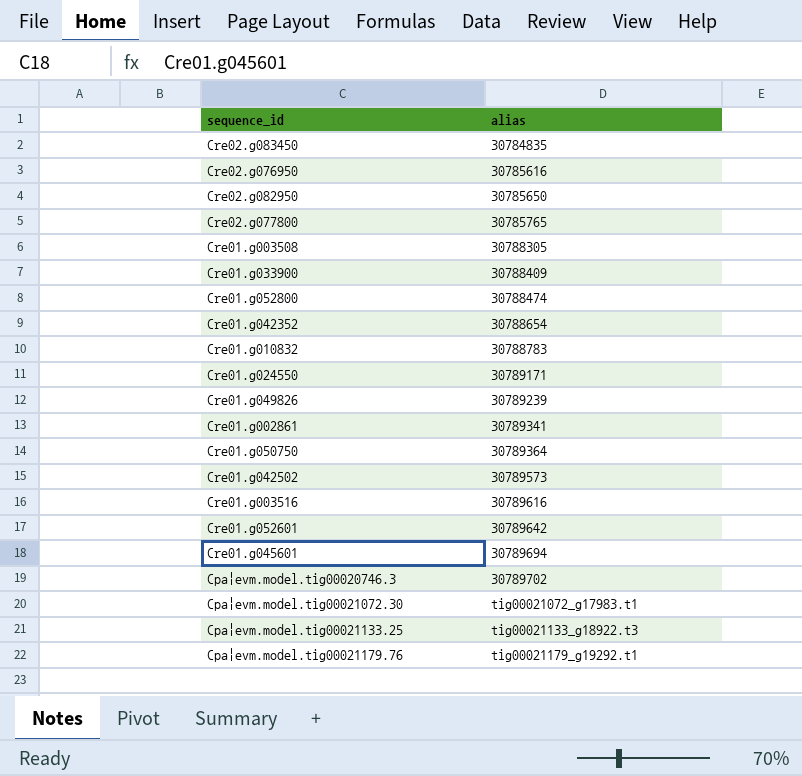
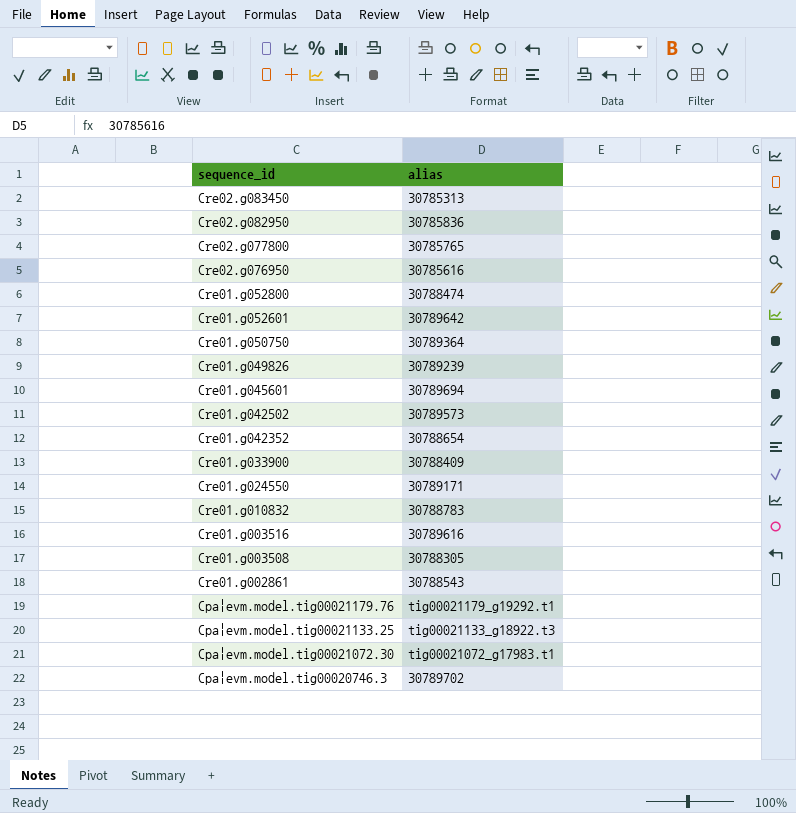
row order: alias ascending -> sequence_id descending
Cre02.g083450 | alias: 30784835 -> 30785313
Cre02.g082950 | alias: 30785650 -> 30785836
Cre01.g002861 | alias: 30789341 -> 30788543

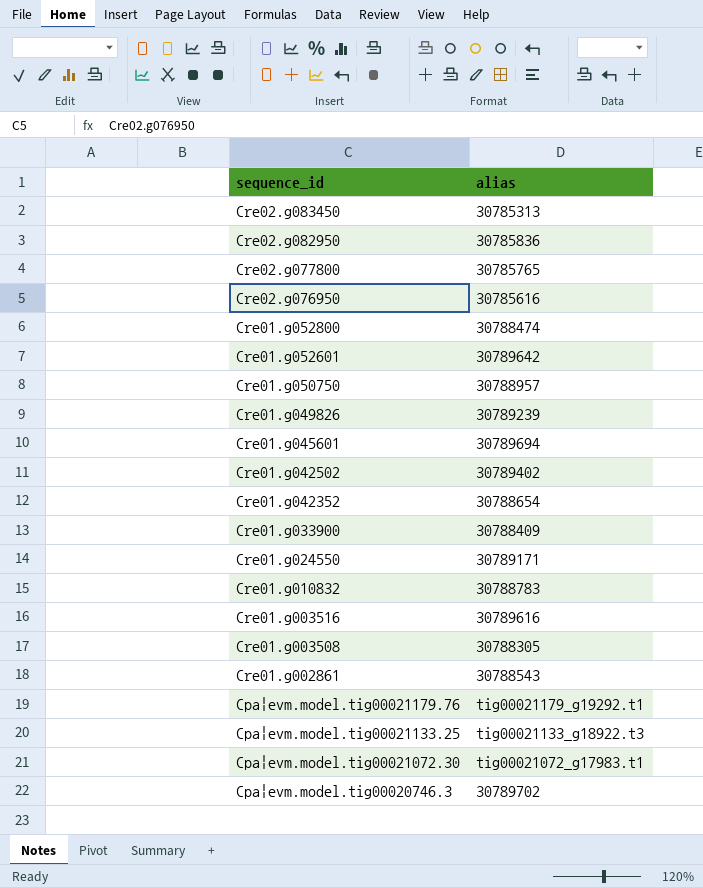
Cre01.g050750 | alias: 30789364 -> 30788957
Cre01.g042502 | alias: 30789573 -> 30789402

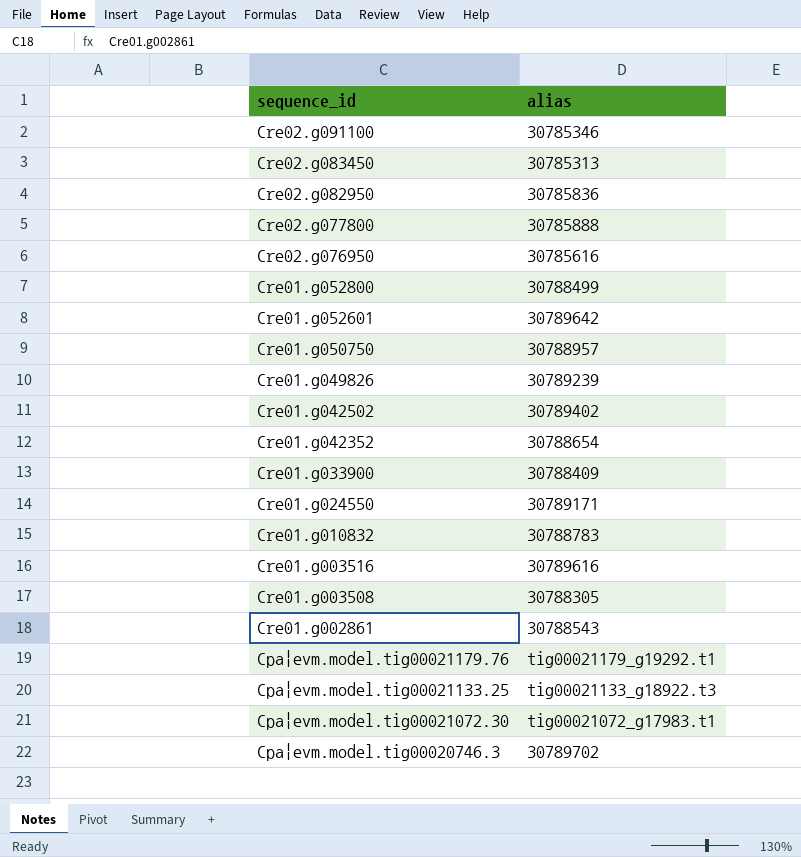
row Cre01.g045601: 30789694 -> none
row Cre02.g091100: none -> 30785346
Cre02.g077800 | alias: 30785765 -> 30785888
Cre01.g052800 | alias: 30788474 -> 30788499

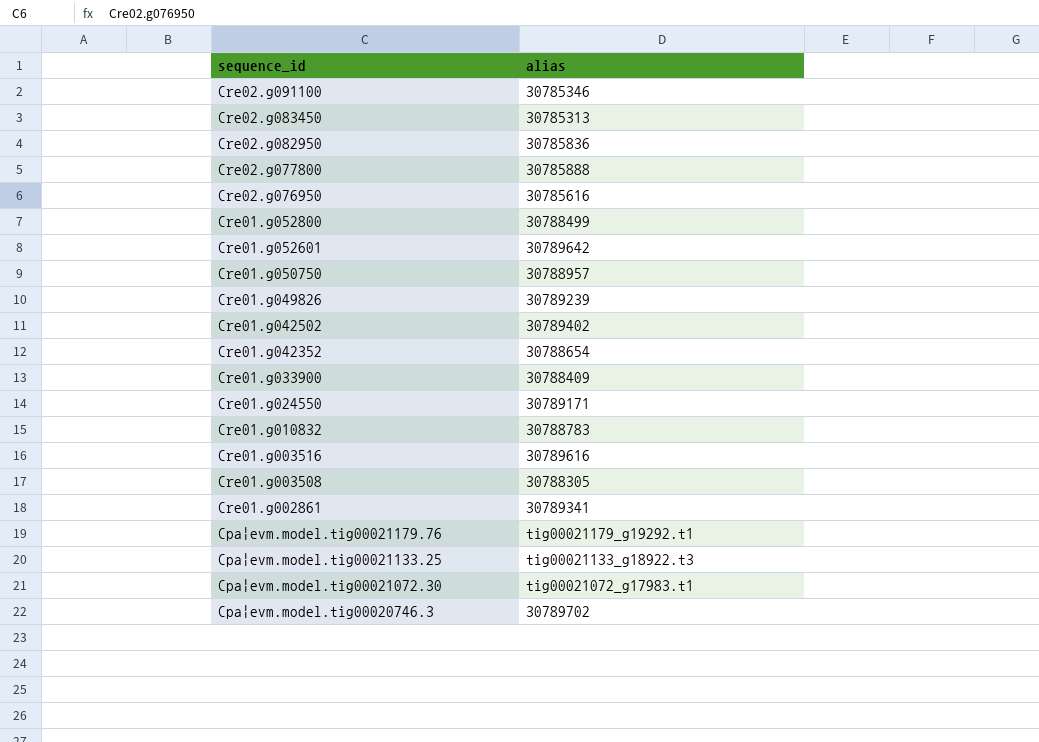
Cre01.g002861 | alias: 30788543 -> 30789341

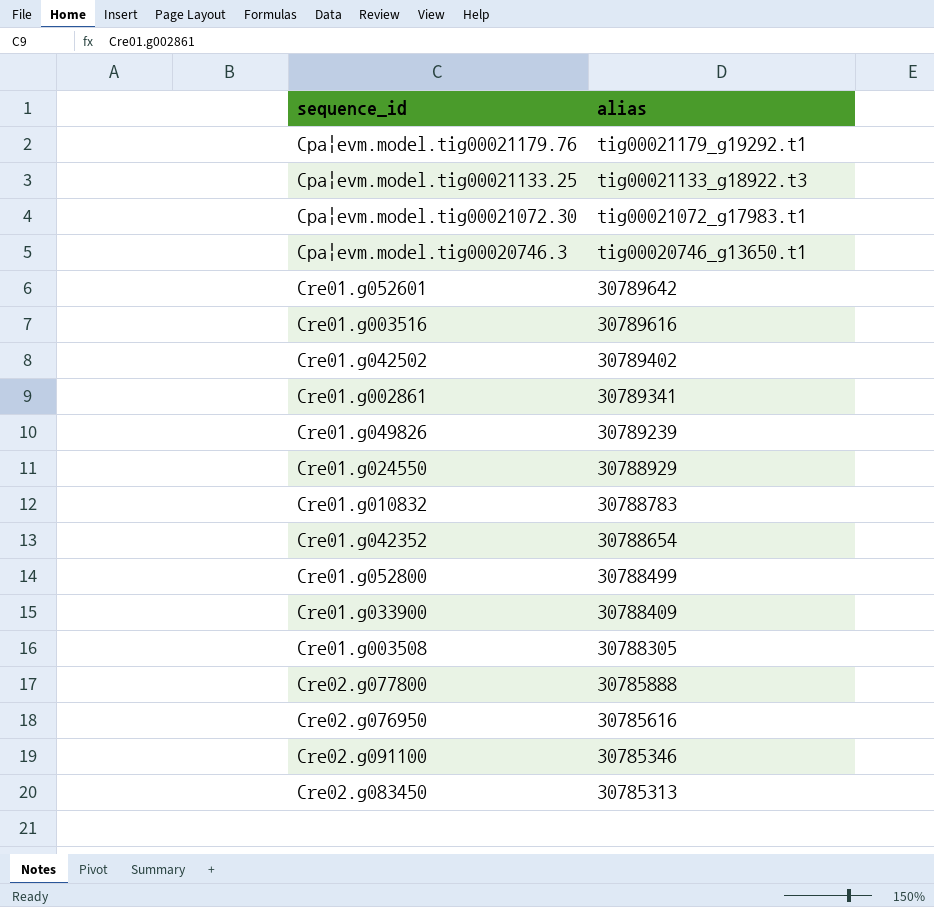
row order: sequence_id descending -> alias descending
row Cre02.g082950: 30785836 -> none
row Cre01.g050750: 30788957 -> none
Cpa|evm.model.tig00020746.3 | alias: 30789702 -> tig00020746_g13650.t1
Cre01.g024550 | alias: 30789171 -> 30788929

